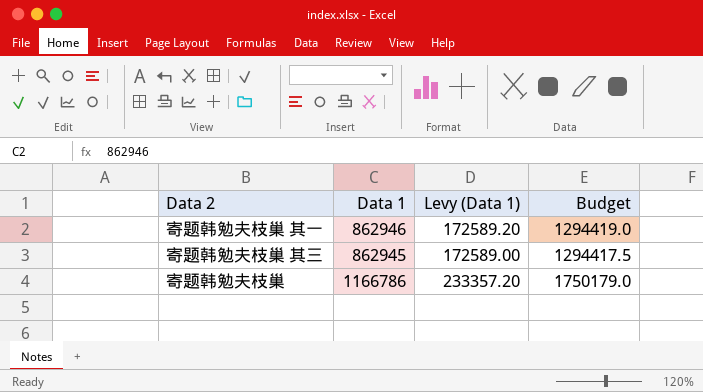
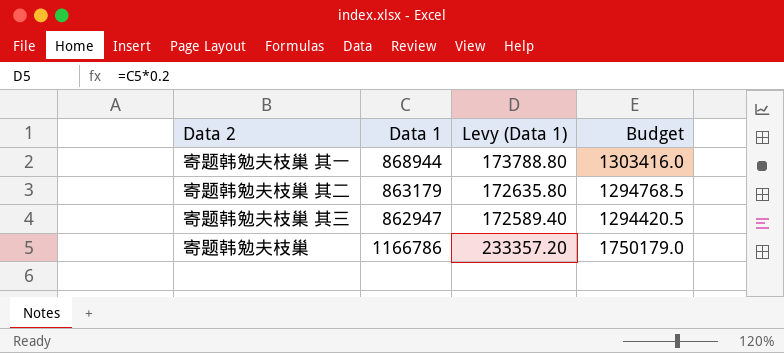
寄题韩勉夫枝巢 其一 | Data 1: 862946 -> 868944
寄题韩勉夫枝巢 其一 | Levy (Data 1): 172589.20 -> 173788.80
寄题韩勉夫枝巢 其一 | Budget: 1294419.0 -> 1303416.0
row 寄题韩勉夫枝巢 其二: none -> 863179 | 172635.80 | 1294768.5
寄题韩勉夫枝巢 其三 | Data 1: 862945 -> 862947
寄题韩勉夫枝巢 其三 | Levy (Data 1): 172589.00 -> 172589.40
寄题韩勉夫枝巢 其三 | Budget: 1294417.5 -> 1294420.5

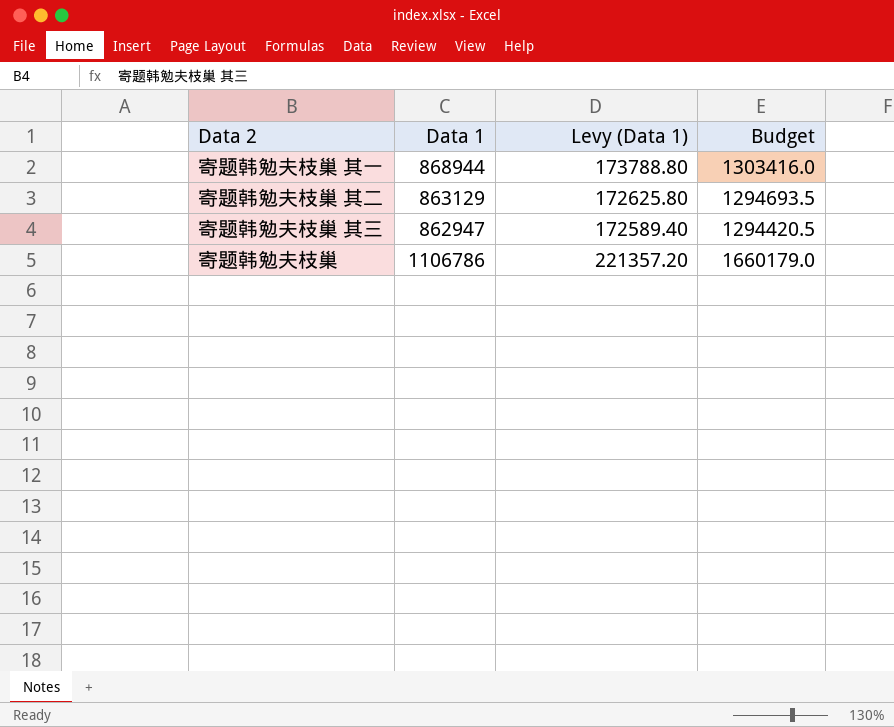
寄题韩勉夫枝巢 其二 | Data 1: 863179 -> 863129
寄题韩勉夫枝巢 其二 | Levy (Data 1): 172635.80 -> 172625.80
寄题韩勉夫枝巢 其二 | Budget: 1294768.5 -> 1294693.5
寄题韩勉夫枝巢 | Data 1: 1166786 -> 1106786
寄题韩勉夫枝巢 | Levy (Data 1): 233357.20 -> 221357.20
寄题韩勉夫枝巢 | Budget: 1750179.0 -> 1660179.0

